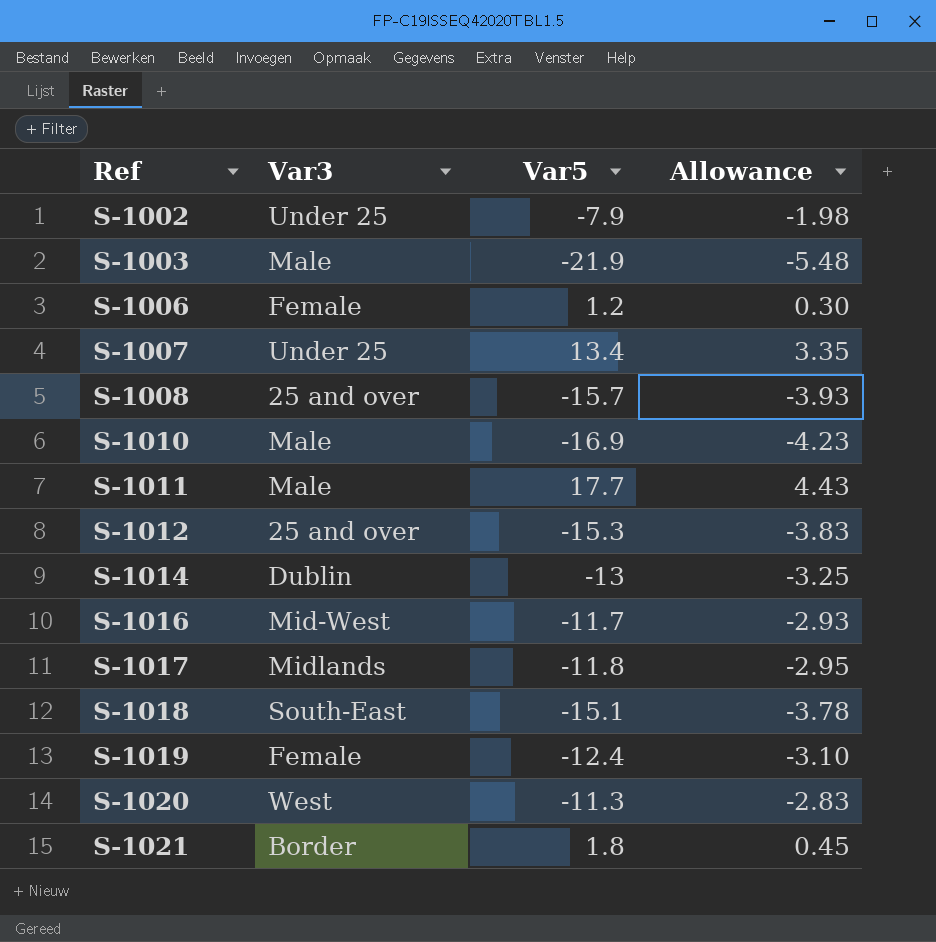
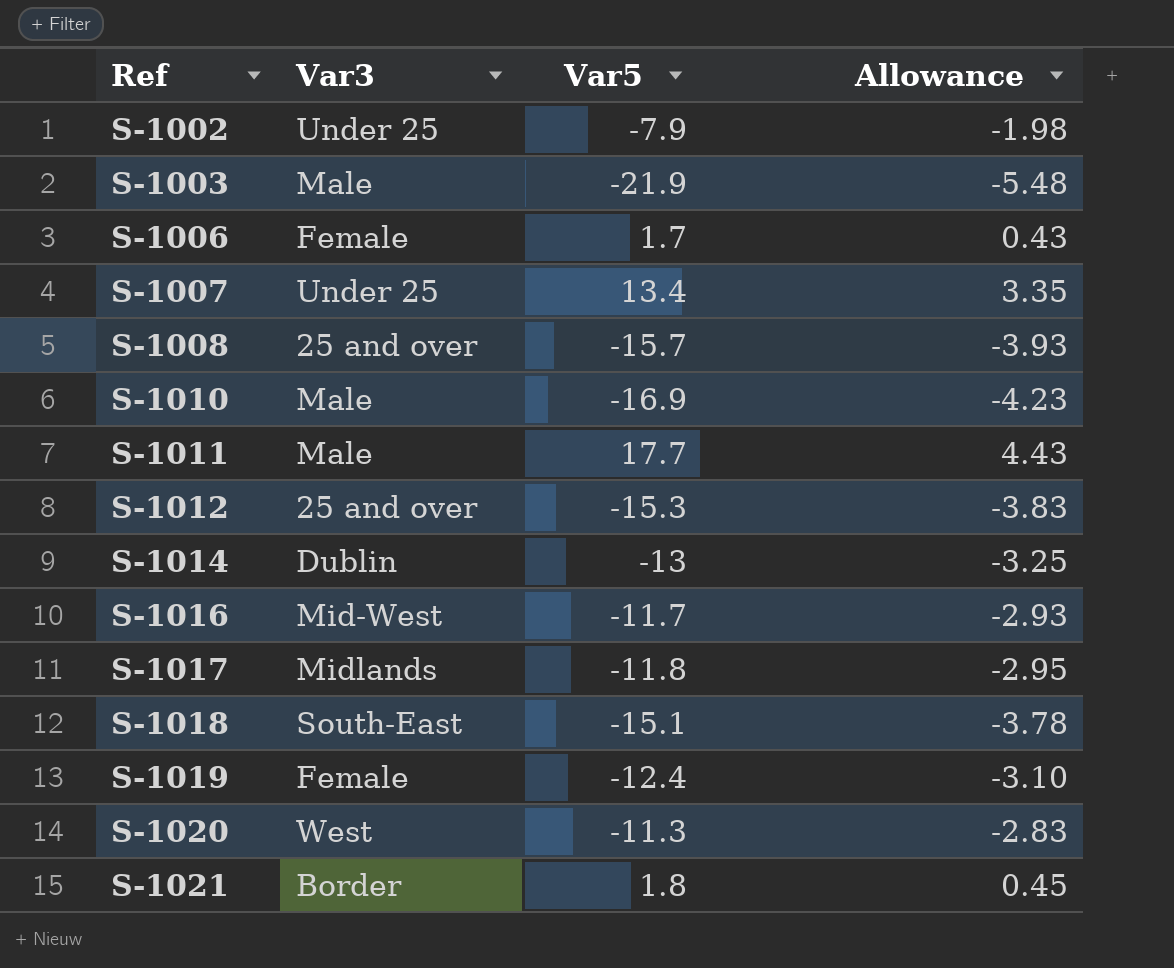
S-1006 | Var5: 1.2 -> 1.7
S-1006 | Allowance: 0.30 -> 0.43

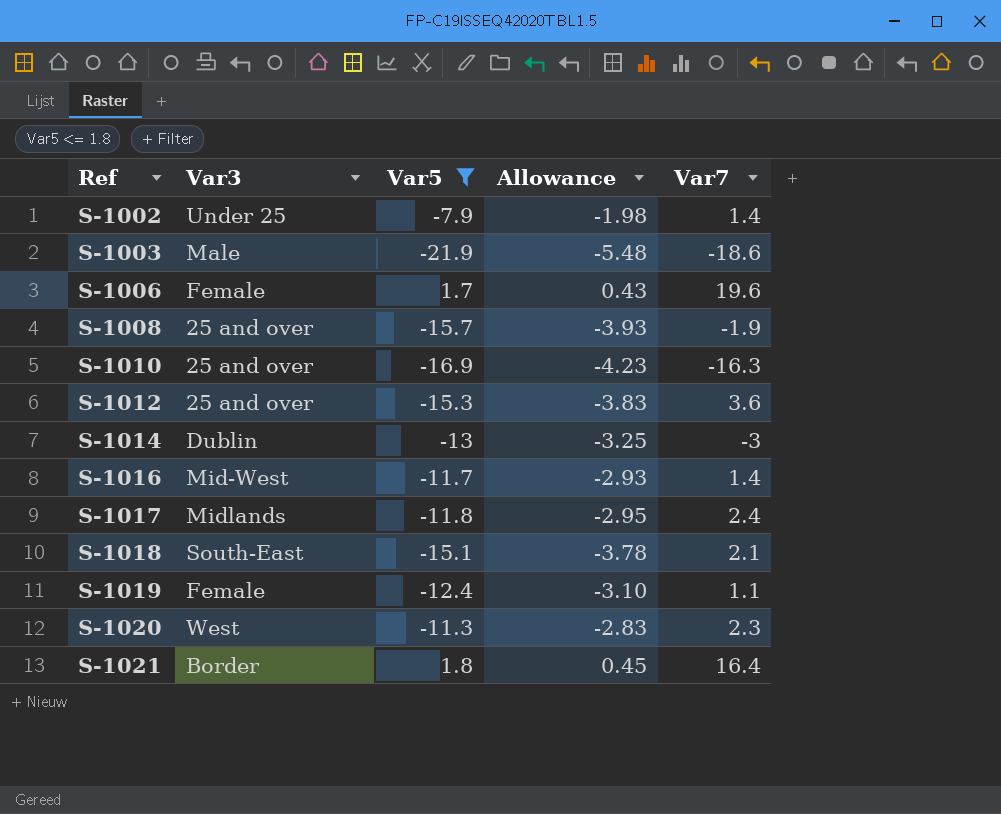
filter: none -> Var5 <= 1.8
column Var7 | position: none -> 5
S-1010 | Var3: Male -> 25 and over

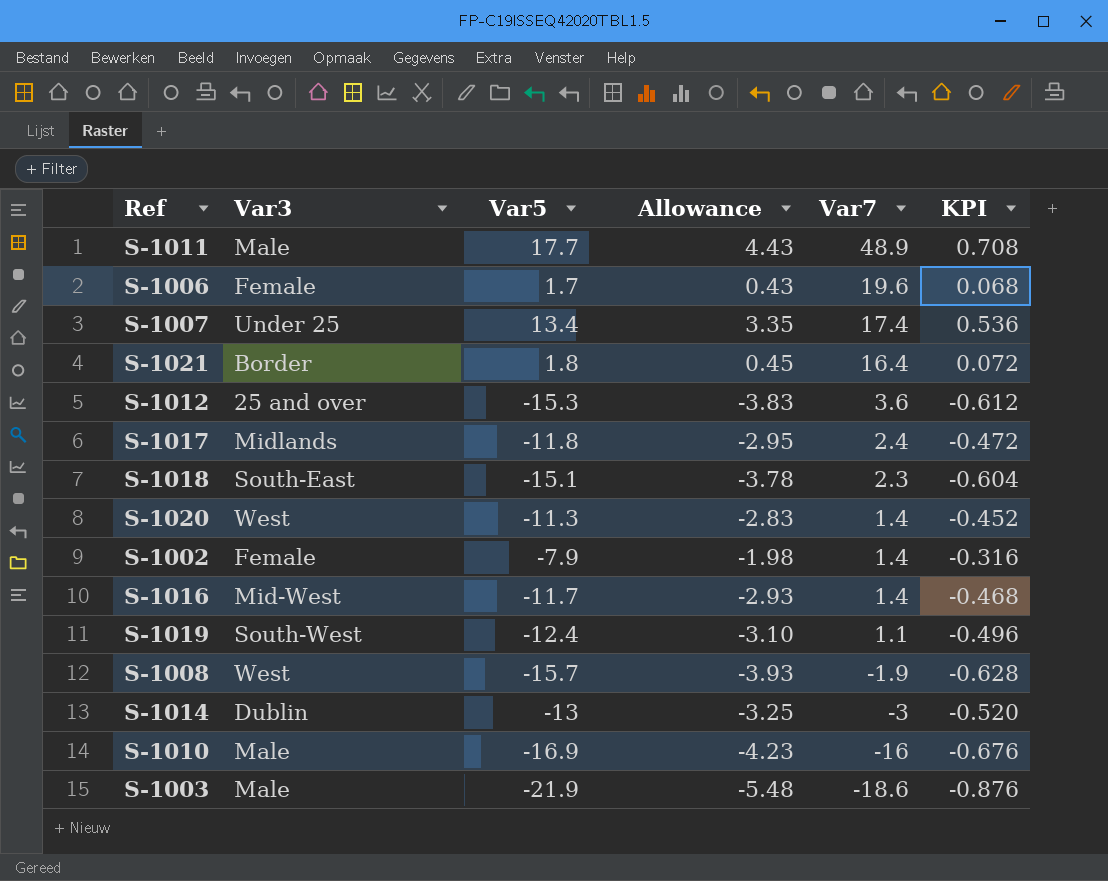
filter: Var5 <= 1.8 -> none
row order: Ref ascending -> Var7 descending
column KPI | formula: none -> [Var5] * 0.04
S-1018 | Var7: 2.1 -> 2.3
S-1020 | Var7: 2.3 -> 1.4
S-1002 | Var3: Under 25 -> Female
S-1019 | Var3: Female -> South-West
S-1008 | Var3: 25 and over -> West
S-1010 | Var3: 25 and over -> Male
S-1010 | Var7: -16.3 -> -16

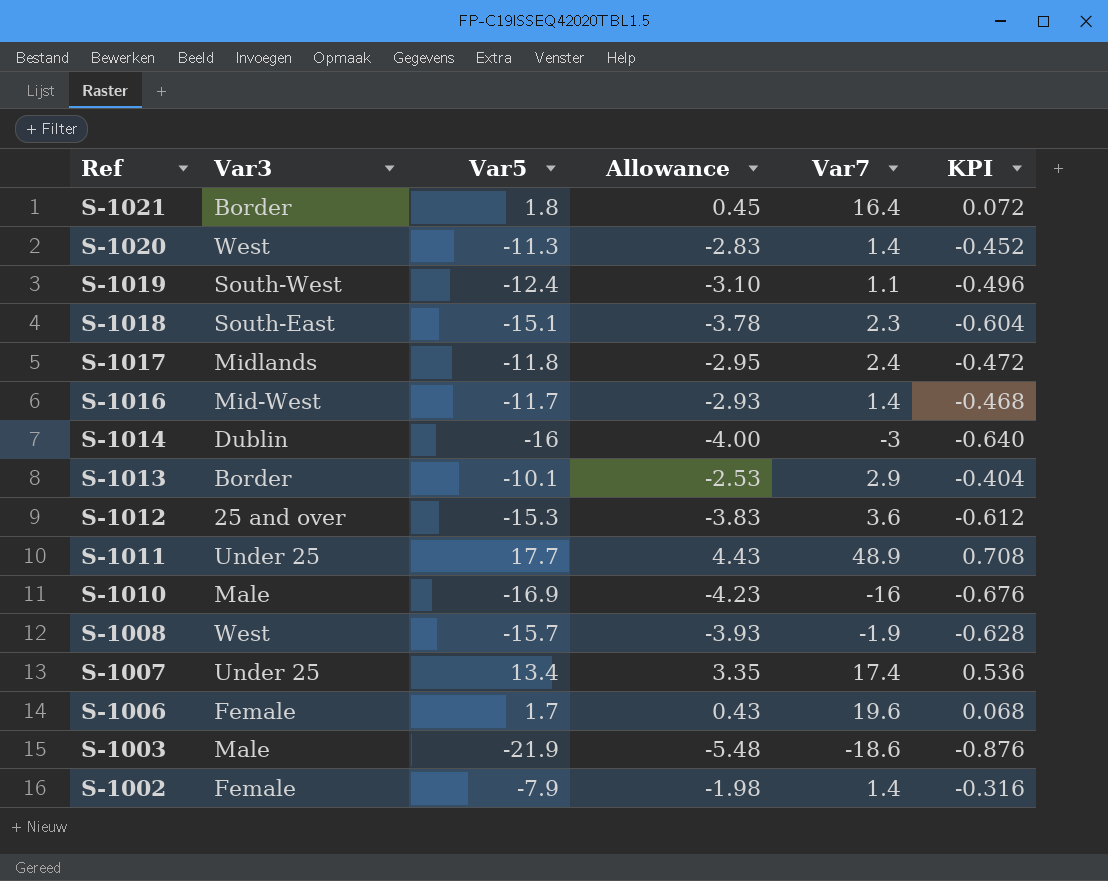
row order: Var7 descending -> Ref descending
S-1014 | Var5: -13 -> -16
S-1014 | Allowance: -3.25 -> -4.00
S-1014 | KPI: -0.520 -> -0.640
row S-1013: none -> Border | -10.1 | -2.53 | 2.9 | -0.404
S-1011 | Var3: Male -> Under 25

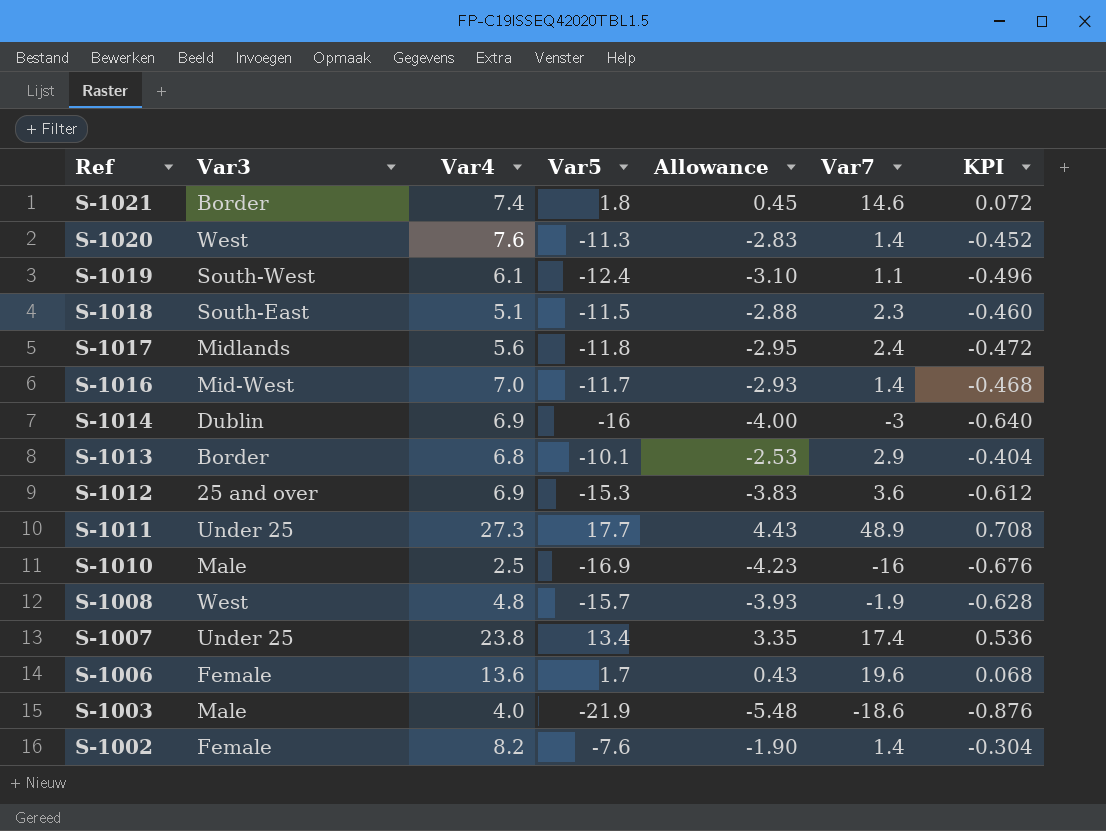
column Var4 | position: none -> 3
S-1021 | Var7: 16.4 -> 14.6
S-1018 | Var5: -15.1 -> -11.5
S-1018 | Allowance: -3.78 -> -2.88
S-1018 | KPI: -0.604 -> -0.460
S-1002 | Var5: -7.9 -> -7.6
S-1002 | Allowance: -1.98 -> -1.90
S-1002 | KPI: -0.316 -> -0.304

